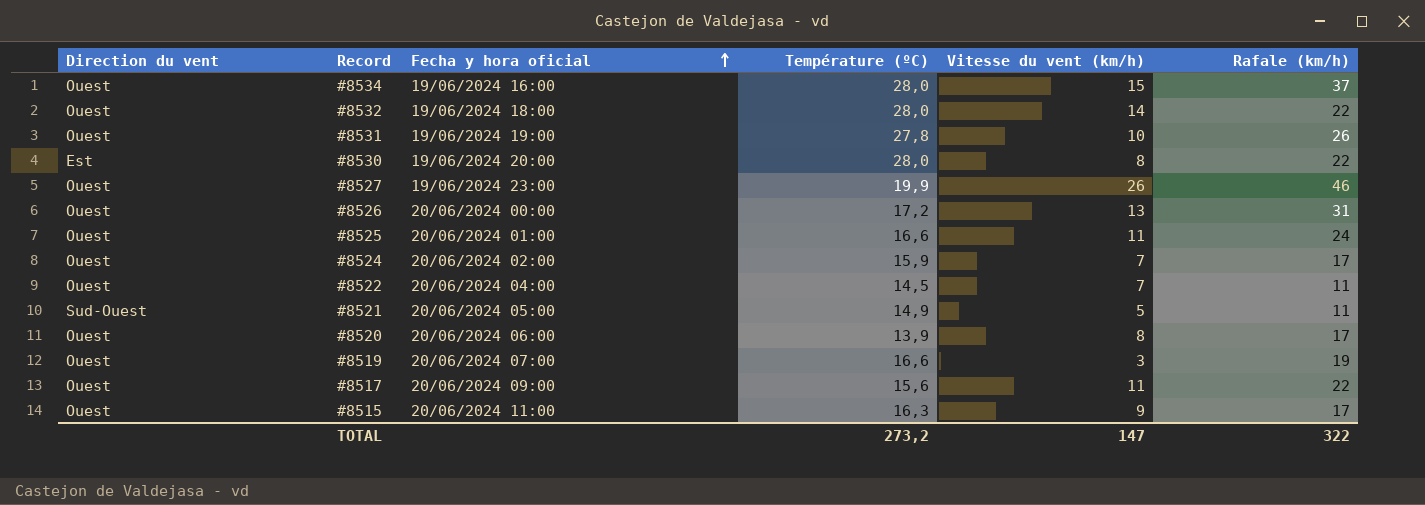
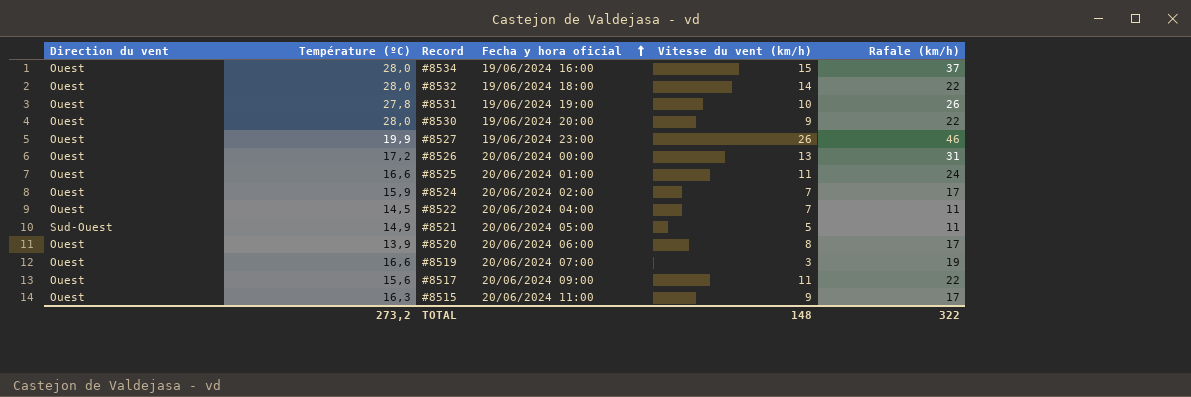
column Température (ºC) | position: 4 -> 2
#8530 | Direction du vent: Est -> Ouest
#8530 | Vitesse du vent (km/h): 8 -> 9
TOTAL | Vitesse du vent (km/h): 147 -> 148

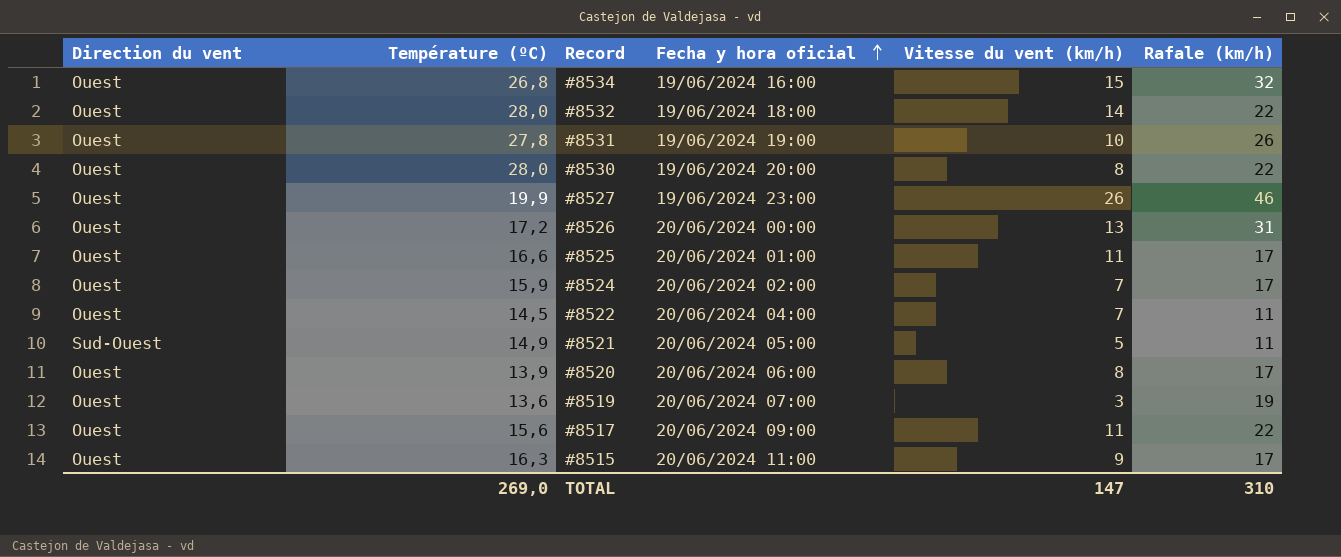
#8534 | Température (ºC): 28,0 -> 26,8
#8534 | Rafale (km/h): 37 -> 32
#8530 | Vitesse du vent (km/h): 9 -> 8
#8525 | Rafale (km/h): 24 -> 17
#8519 | Température (ºC): 16,6 -> 13,6
TOTAL | Température (ºC): 273,2 -> 269,0
TOTAL | Vitesse du vent (km/h): 148 -> 147
TOTAL | Rafale (km/h): 322 -> 310

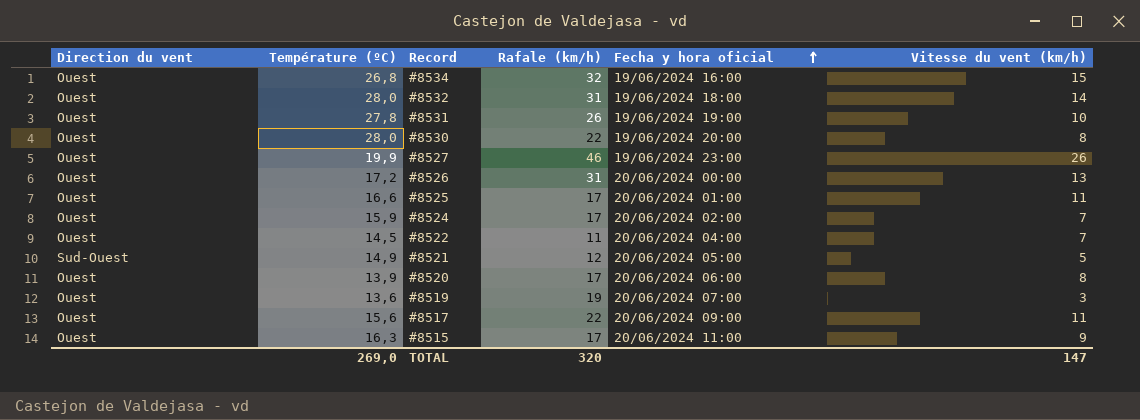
column Rafale (km/h) | position: 6 -> 4
#8532 | Rafale (km/h): 22 -> 31
#8521 | Rafale (km/h): 11 -> 12
TOTAL | Rafale (km/h): 310 -> 320

